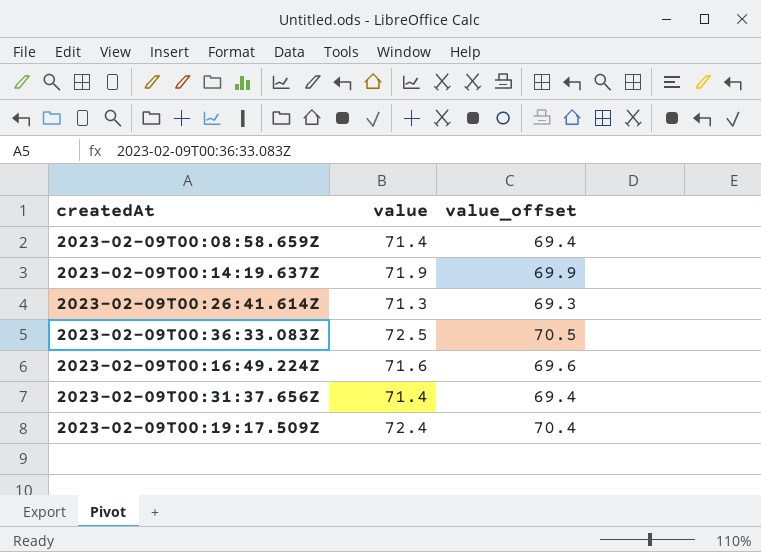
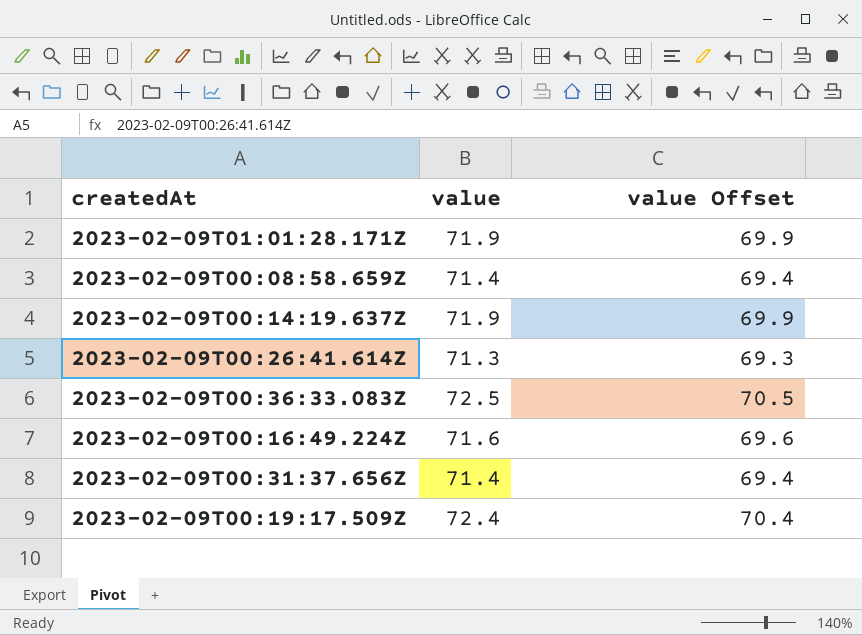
column name: value_offset -> value Offset
row 2023-02-09T01:01:28.171Z: none -> 71.9 | 69.9

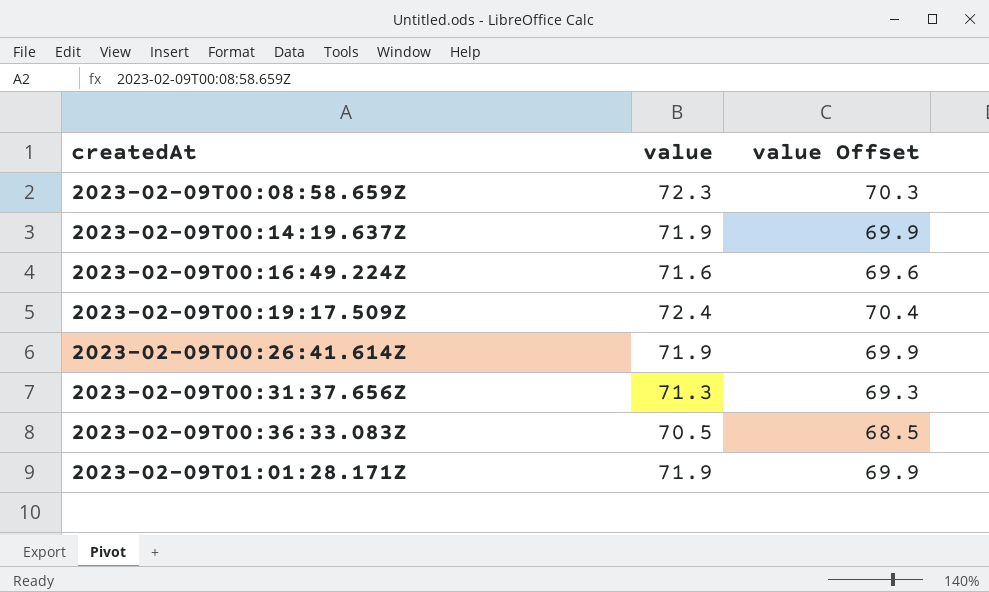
row order: none -> createdAt ascending
2023-02-09T00:08:58.659Z | value: 71.4 -> 72.3
2023-02-09T00:08:58.659Z | value Offset: 69.4 -> 70.3
2023-02-09T00:26:41.614Z | value: 71.3 -> 71.9
2023-02-09T00:26:41.614Z | value Offset: 69.3 -> 69.9
2023-02-09T00:31:37.656Z | value: 71.4 -> 71.3
2023-02-09T00:31:37.656Z | value Offset: 69.4 -> 69.3
2023-02-09T00:36:33.083Z | value: 72.5 -> 70.5
2023-02-09T00:36:33.083Z | value Offset: 70.5 -> 68.5

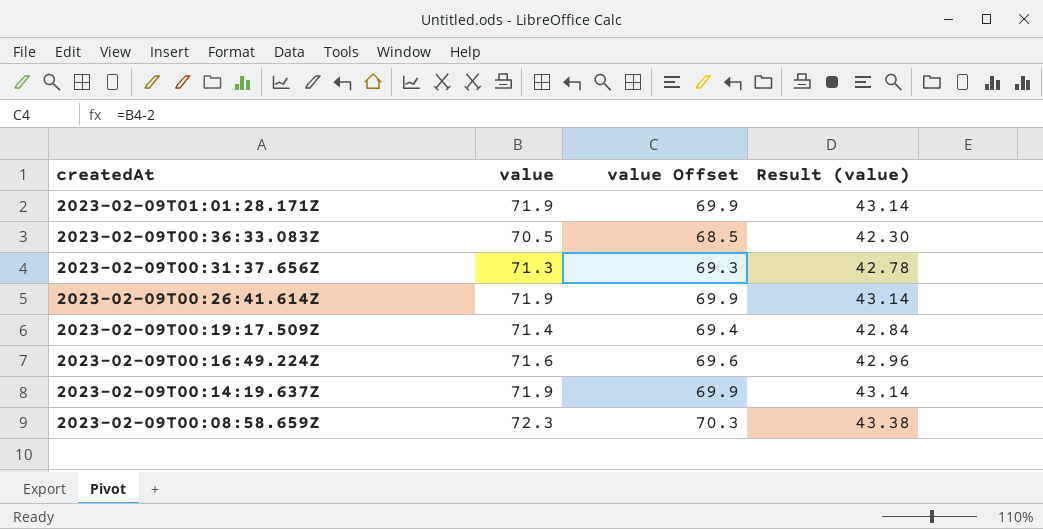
row order: createdAt ascending -> createdAt descending
column Result (value) | formula: none -> [value] * 0.6
2023-02-09T00:19:17.509Z | value: 72.4 -> 71.4
2023-02-09T00:19:17.509Z | value Offset: 70.4 -> 69.4

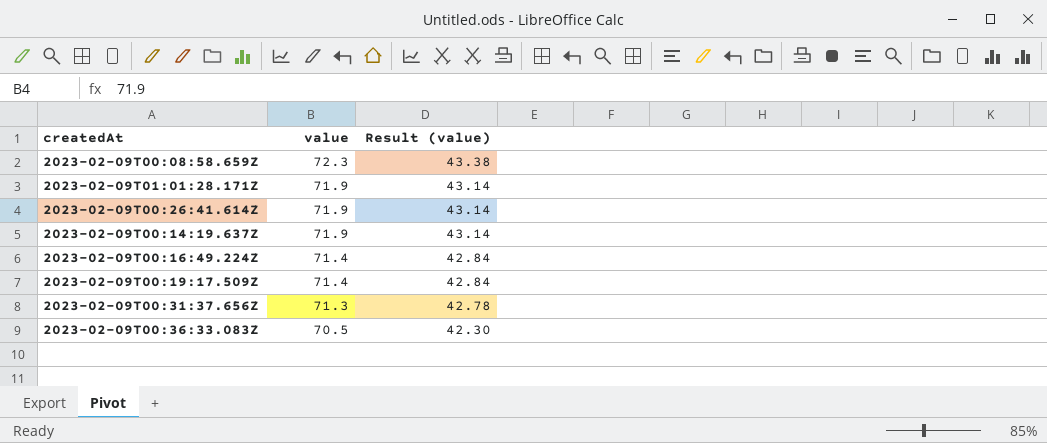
row order: createdAt descending -> value descending
column value Offset | formula: [value] - 2 -> none
2023-02-09T00:16:49.224Z | value: 71.6 -> 71.4
2023-02-09T00:16:49.224Z | Result (value): 42.96 -> 42.84

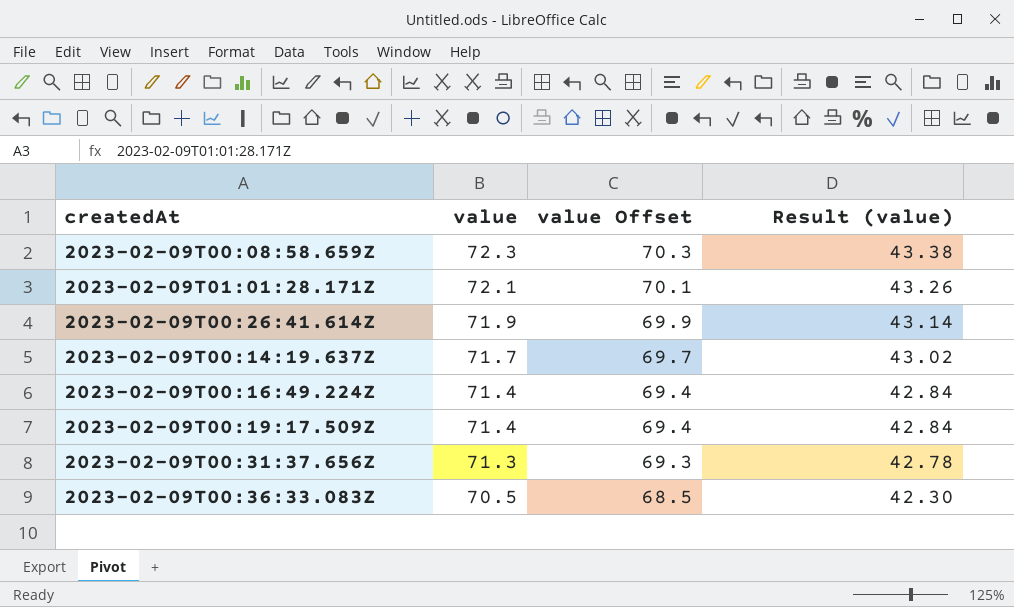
column value Offset | formula: none -> [value] - 2
2023-02-09T01:01:28.171Z | value: 71.9 -> 72.1
2023-02-09T01:01:28.171Z | Result (value): 43.14 -> 43.26
2023-02-09T00:14:19.637Z | value: 71.9 -> 71.7
2023-02-09T00:14:19.637Z | Result (value): 43.14 -> 43.02

